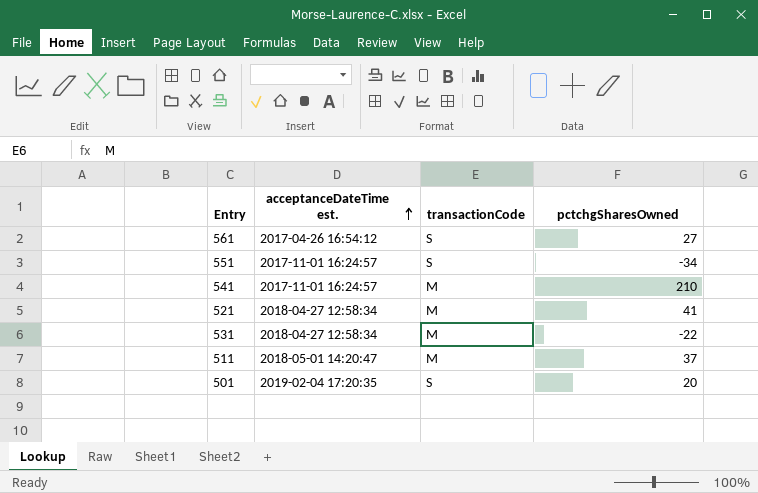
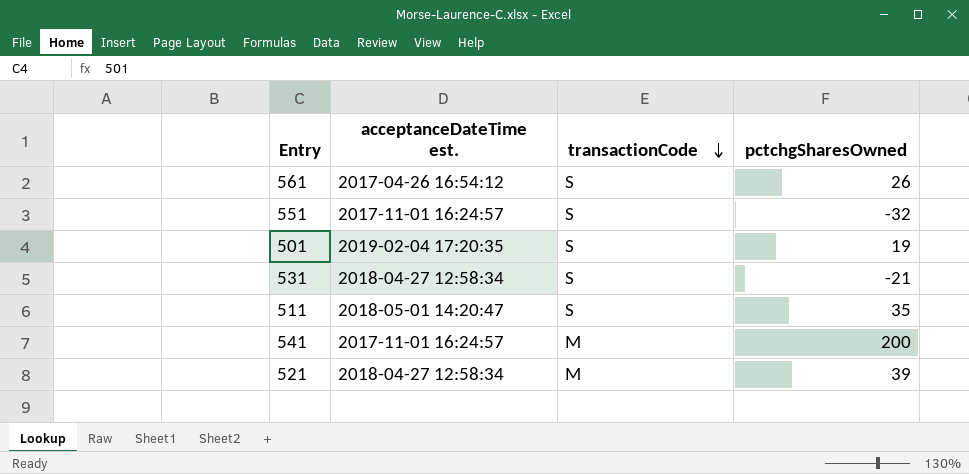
row order: acceptanceDateTime est. ascending -> transactionCode descending
561 | pctchgSharesOwned: 27 -> 26
551 | pctchgSharesOwned: -34 -> -32
501 | pctchgSharesOwned: 20 -> 19
531 | transactionCode: M -> S
531 | pctchgSharesOwned: -22 -> -21
511 | transactionCode: M -> S
511 | pctchgSharesOwned: 37 -> 35
541 | pctchgSharesOwned: 210 -> 200
521 | pctchgSharesOwned: 41 -> 39

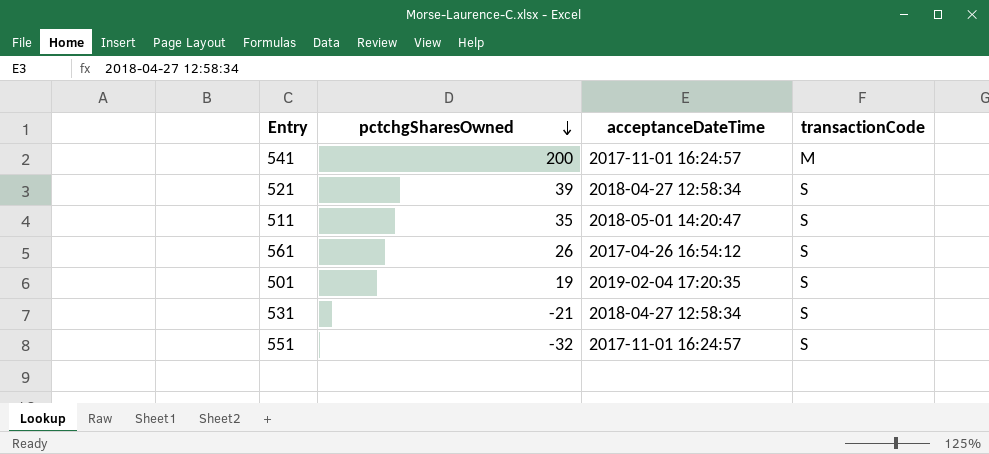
row order: transactionCode descending -> pctchgSharesOwned descending
column pctchgSharesOwned | position: 4 -> 2
column name: acceptanceDateTime est. -> acceptanceDateTime
521 | transactionCode: M -> S

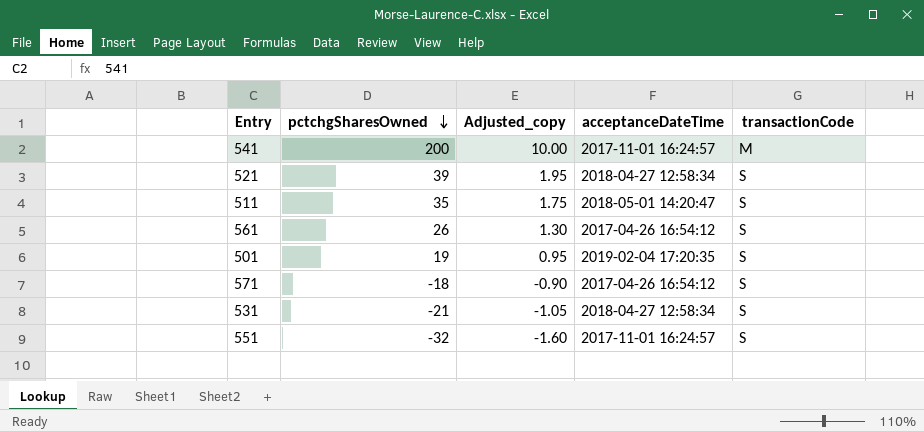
column Adjusted_copy | formula: none -> [pctchgSharesOwned] * 0.05
row 571: none -> -18 | -0.90 | 2017-04-26 16:54:12 | S

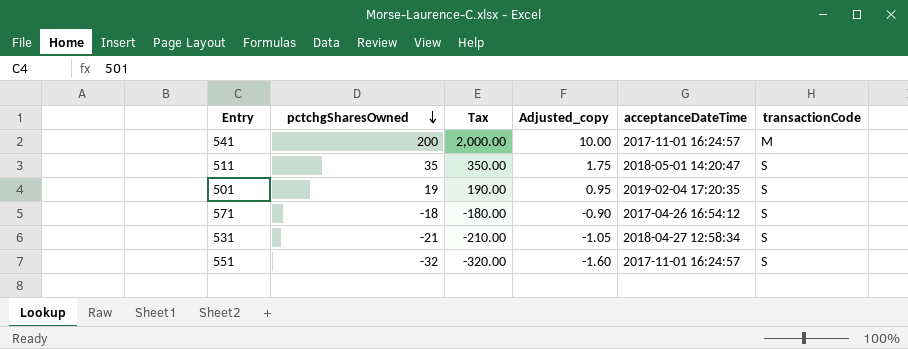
column Tax | formula: none -> [pctchgSharesOwned] * 10
row 521: 39 | 1.95 | 2018-04-27 12:58:34 | S -> none
row 561: 26 | 1.30 | 2017-04-26 16:54:12 | S -> none

